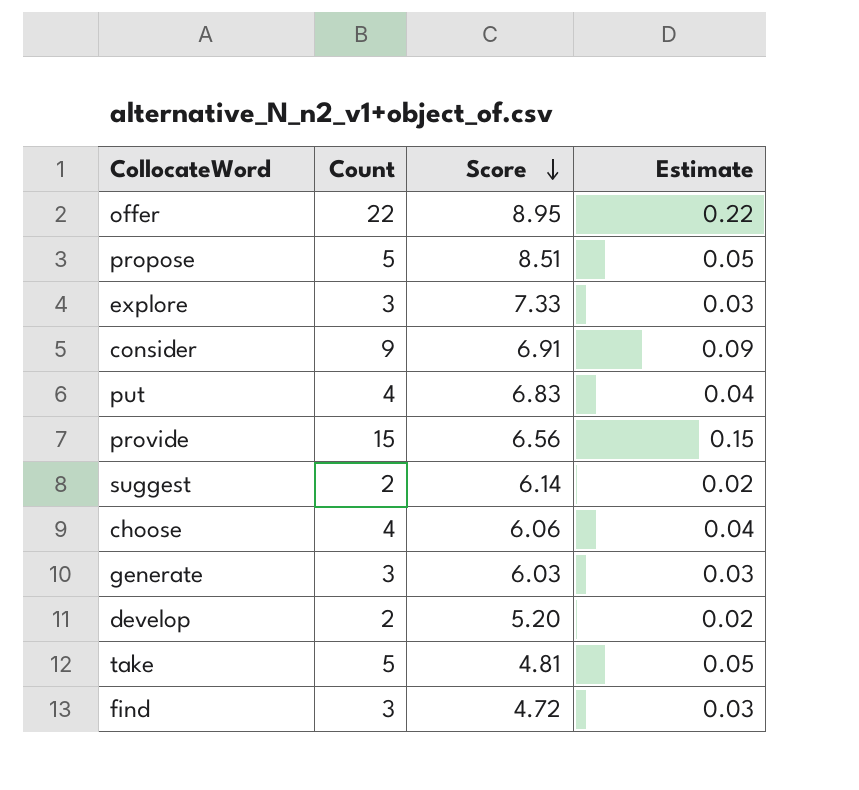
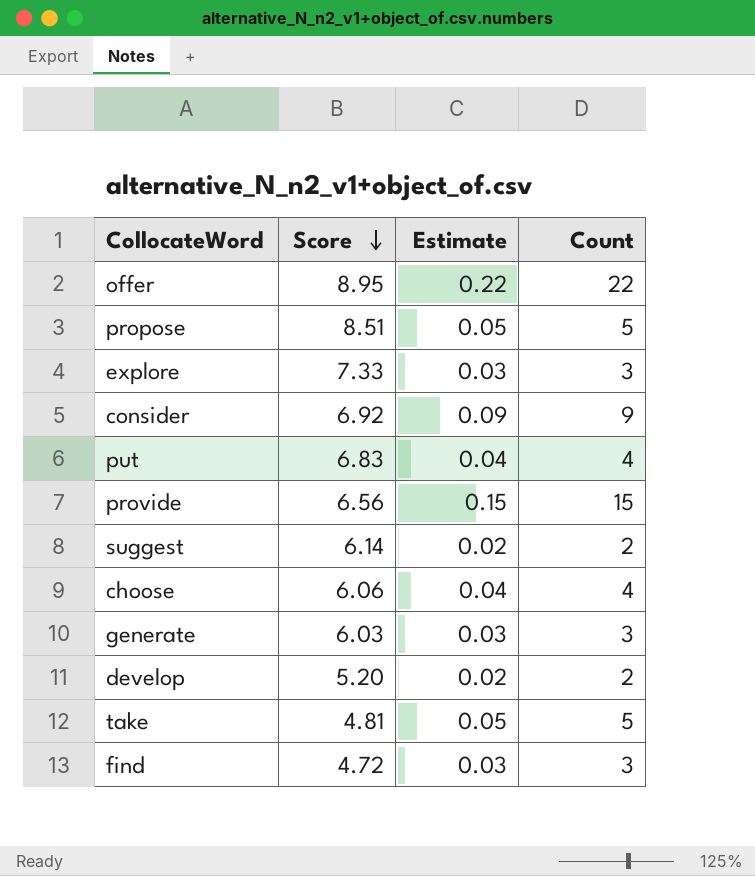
column Count | position: 2 -> 4
consider | Score: 6.91 -> 6.92

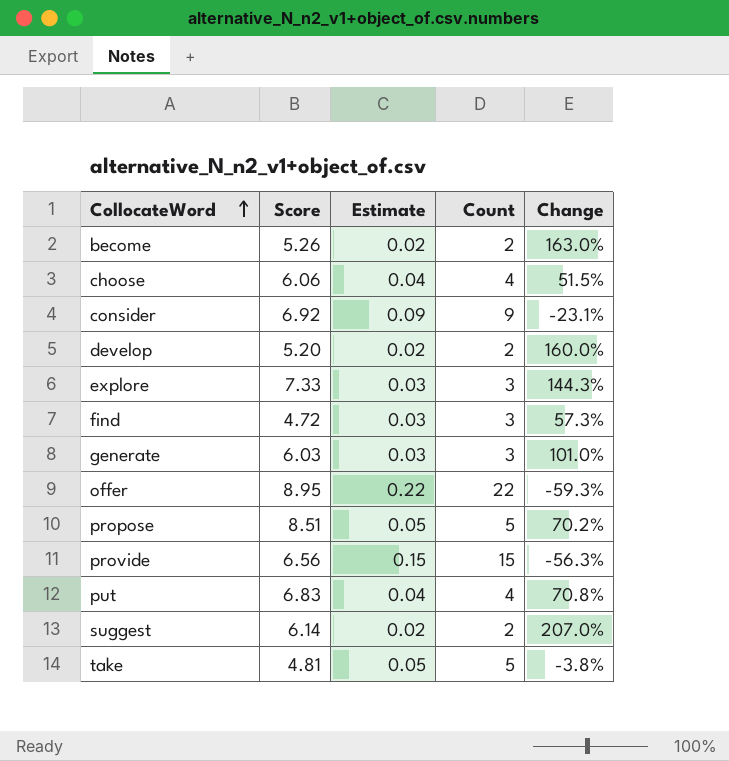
row order: Score descending -> CollocateWord ascending
column Change | formula: none -> ([Score] - [Count]) / [Count]
row become: none -> 5.26 | 0.02 | 2 | 163.0%

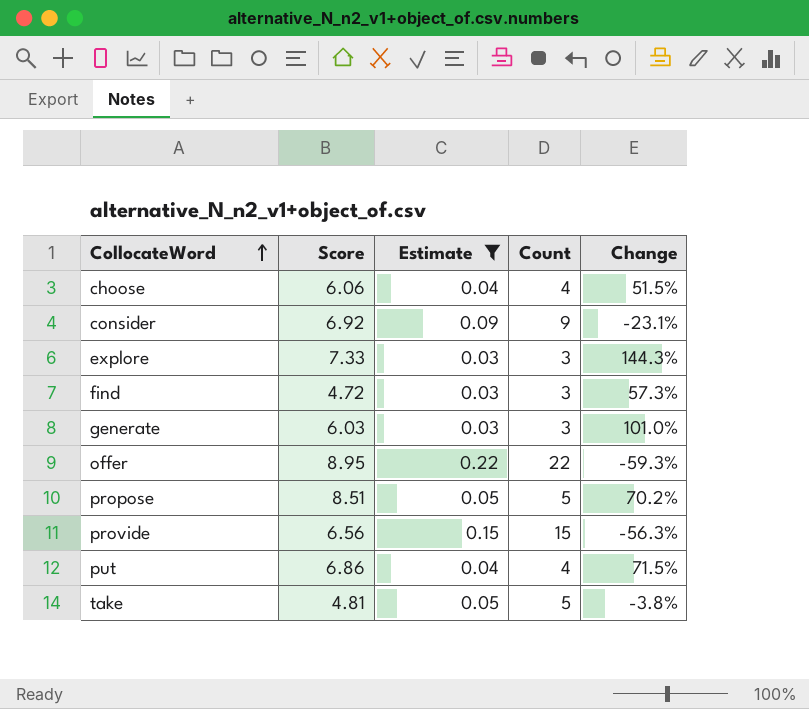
filter: none -> Estimate != 0.02
put | Score: 6.83 -> 6.86
put | Change: 70.8% -> 71.5%

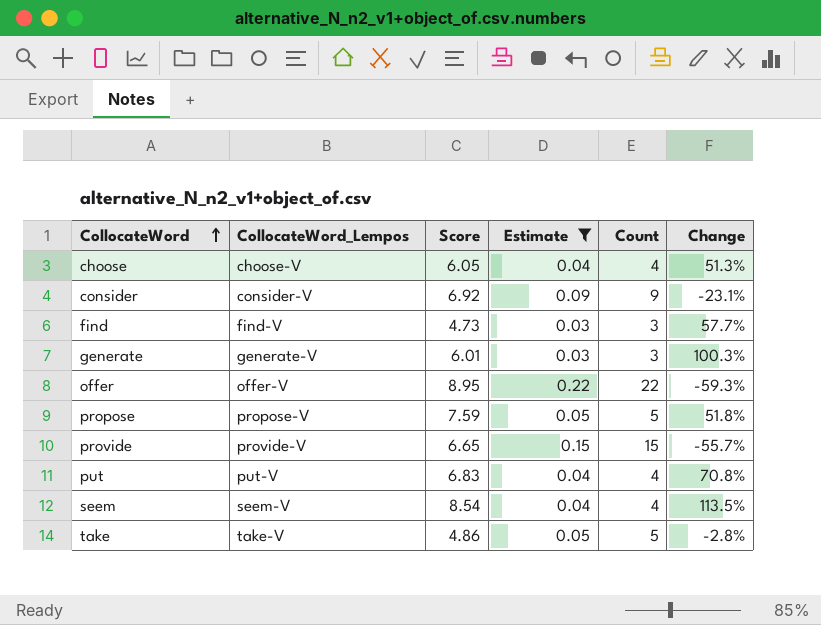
column CollocateWord_Lempos | position: none -> 2
row explore: 7.33 | 0.03 | 3 | 144.3% -> none
choose | Score: 6.06 -> 6.05
choose | Change: 51.5% -> 51.3%
find | Score: 4.72 -> 4.73
find | Change: 57.3% -> 57.7%
generate | Score: 6.03 -> 6.01
generate | Change: 101.0% -> 100.3%
propose | Score: 8.51 -> 7.59
propose | Change: 70.2% -> 51.8%
provide | Score: 6.56 -> 6.65
provide | Change: -56.3% -> -55.7%
put | Score: 6.86 -> 6.83
put | Change: 71.5% -> 70.8%
row seem: none -> seem-V | 8.54 | 0.04 | 4 | 113.5%
take | Score: 4.81 -> 4.86
take | Change: -3.8% -> -2.8%

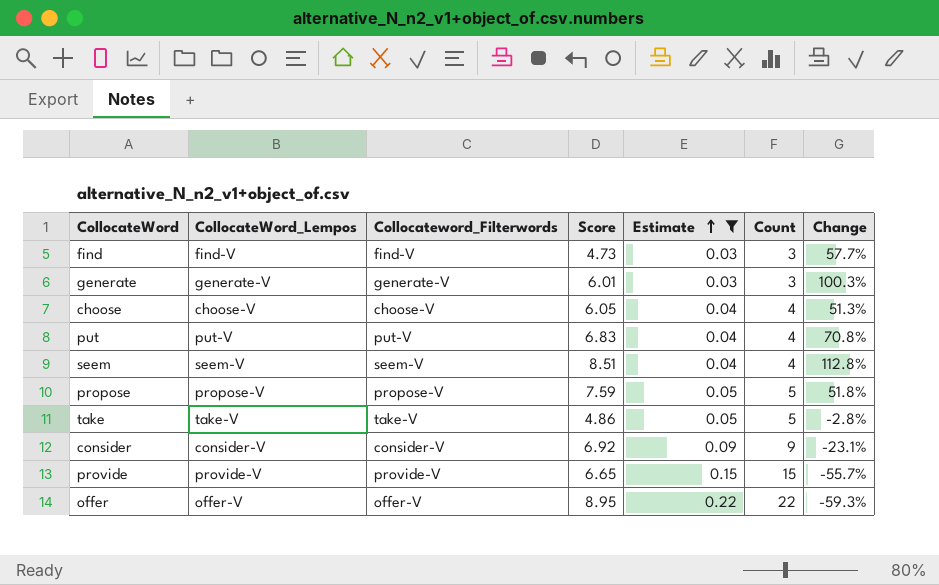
row order: CollocateWord ascending -> Estimate ascending
column Collocateword_Filterwords | position: none -> 3
seem | Score: 8.54 -> 8.51
seem | Change: 113.5% -> 112.8%

